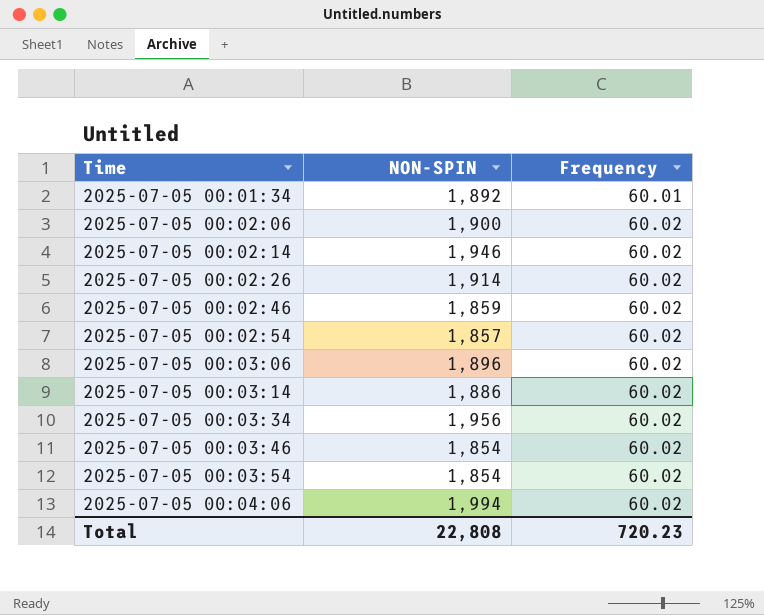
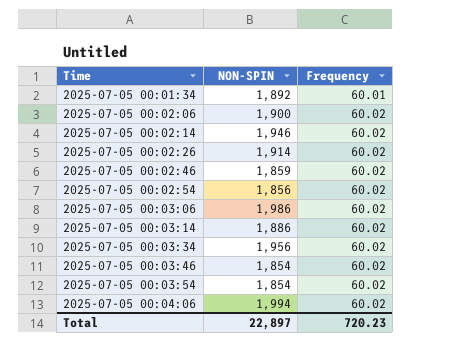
2025-07-05 00:02:54 | NON-SPIN: 1,857 -> 1,856
2025-07-05 00:03:06 | NON-SPIN: 1,896 -> 1,986
Total | NON-SPIN: 22,808 -> 22,897

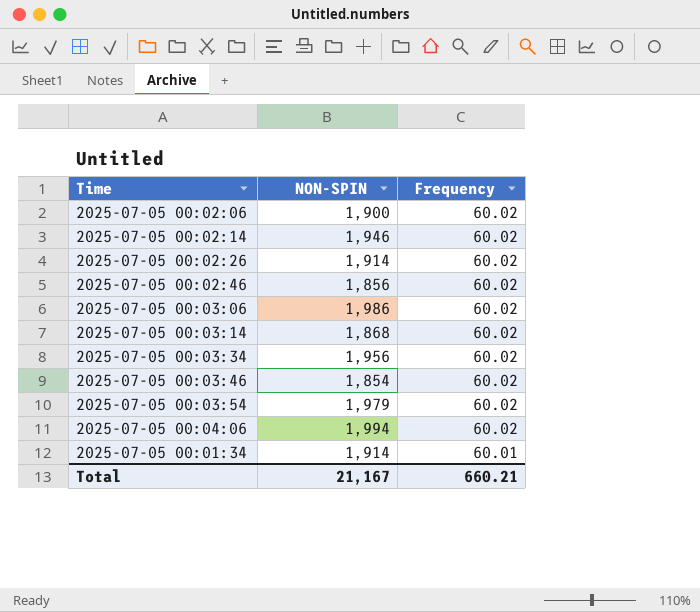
row order: Time ascending -> Frequency descending
row 2025-07-05 00:02:54: 1,856 | 60.02 -> none
2025-07-05 00:02:46 | NON-SPIN: 1,859 -> 1,856
2025-07-05 00:03:14 | NON-SPIN: 1,886 -> 1,868
2025-07-05 00:03:54 | NON-SPIN: 1,854 -> 1,979
2025-07-05 00:01:34 | NON-SPIN: 1,892 -> 1,914
Total | NON-SPIN: 22,897 -> 21,167
Total | Frequency: 720.23 -> 660.21

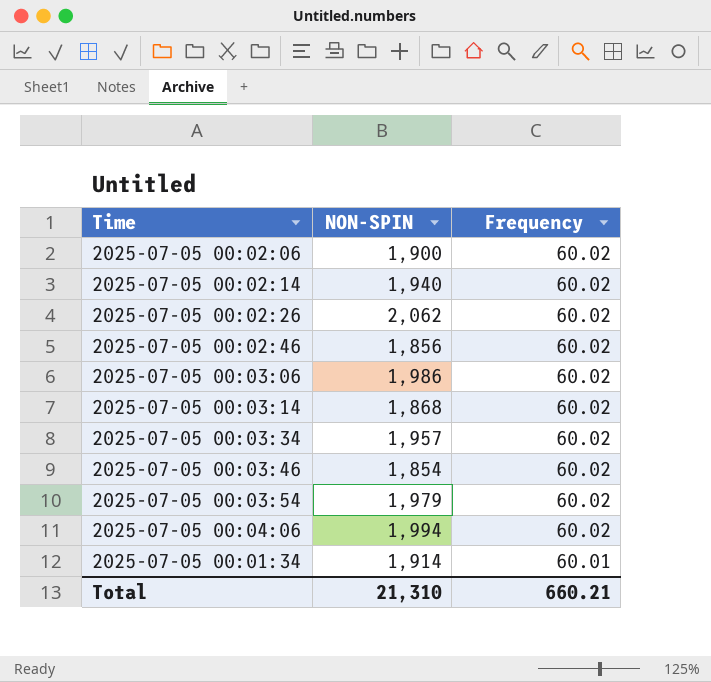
2025-07-05 00:02:14 | NON-SPIN: 1,946 -> 1,940
2025-07-05 00:02:26 | NON-SPIN: 1,914 -> 2,062
2025-07-05 00:03:34 | NON-SPIN: 1,956 -> 1,957
Total | NON-SPIN: 21,167 -> 21,310

